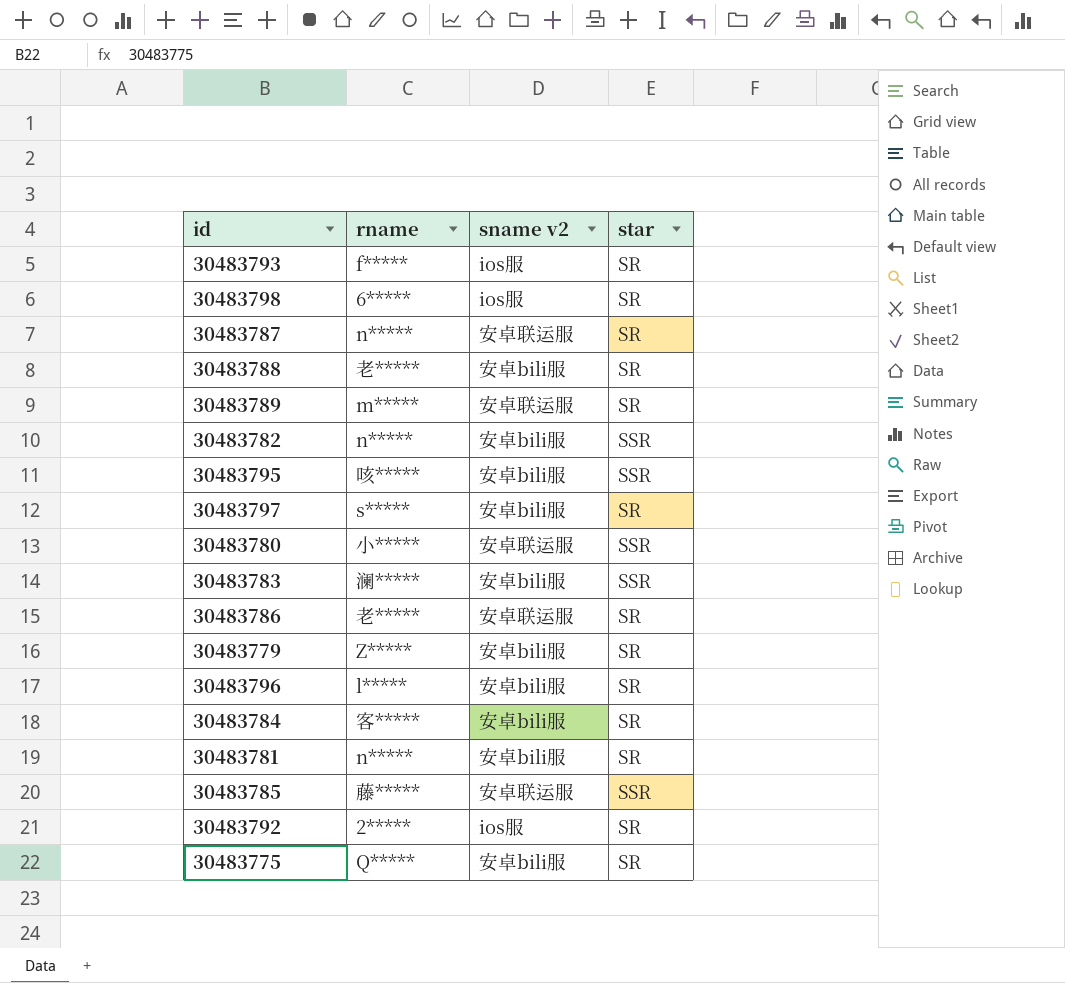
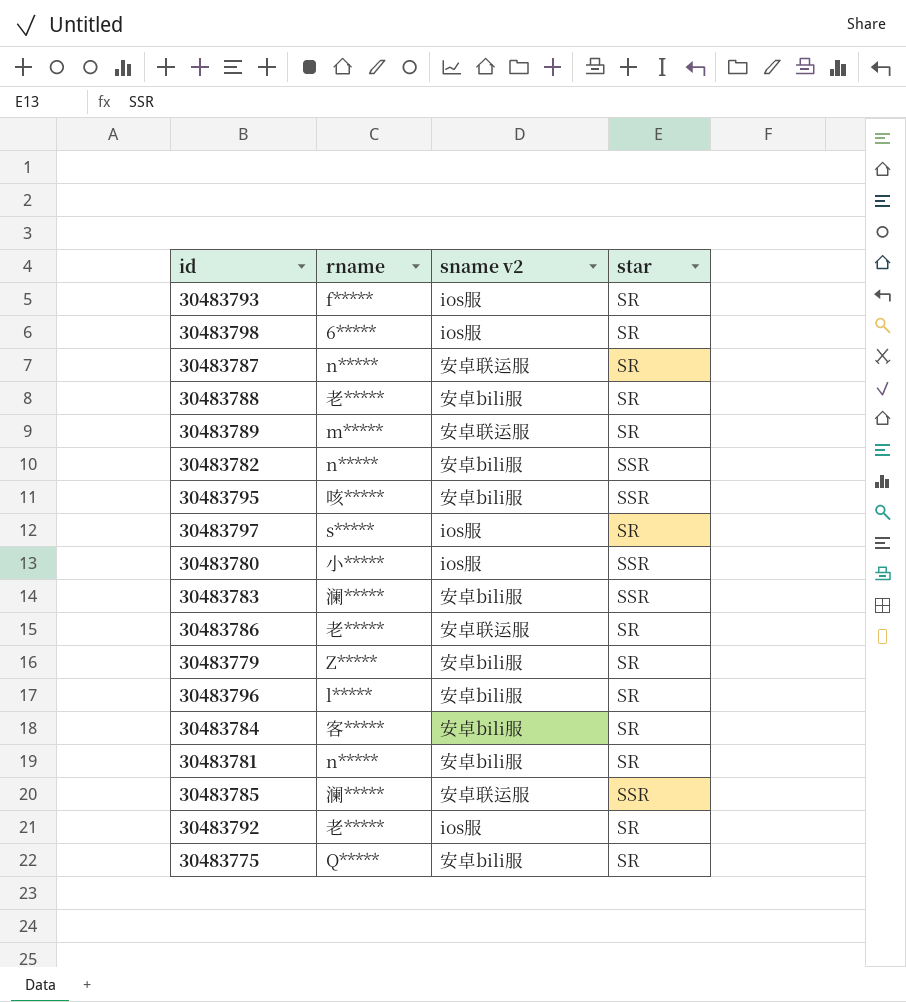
30483797 | sname v2: 安卓bili服 -> ios服
30483780 | sname v2: 安卓联运服 -> ios服
30483785 | rname: 藤***** -> 澜*****
30483792 | rname: 2***** -> 老*****

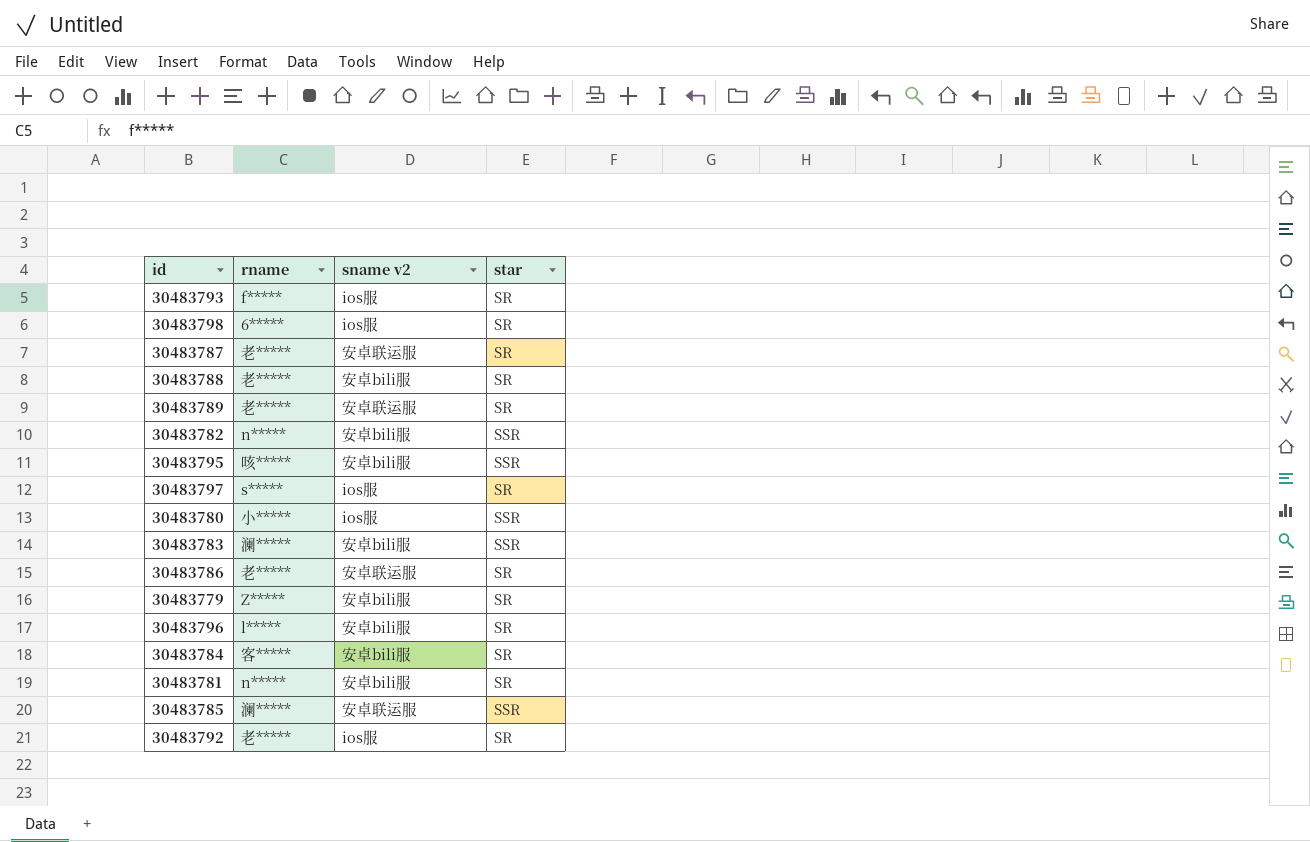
row 30483775: Q***** | 安卓bili服 | SR -> none
30483787 | rname: n***** -> 老*****
30483789 | rname: m***** -> 老*****

